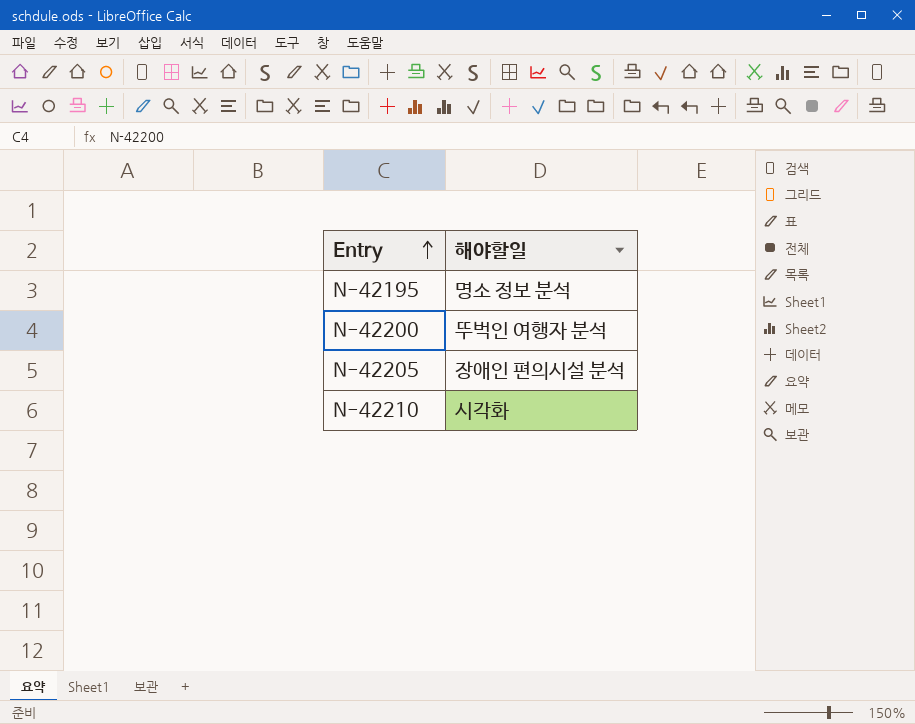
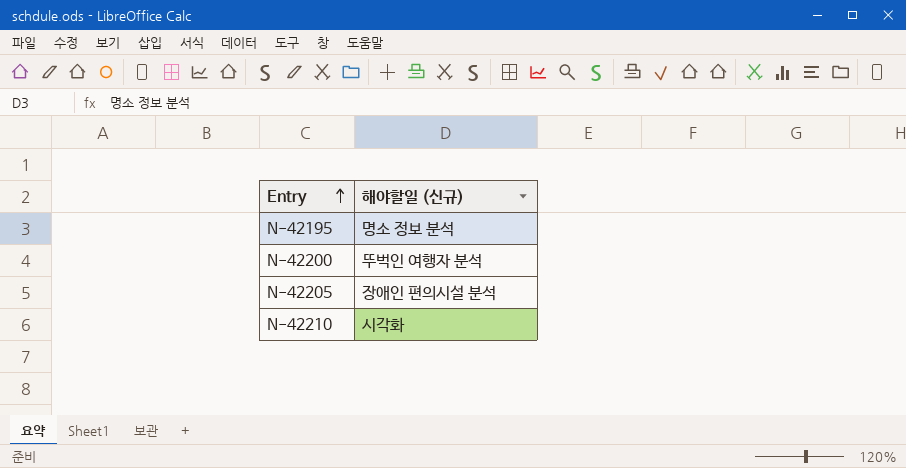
column name: 해야할일 -> 해야할일 (신규)

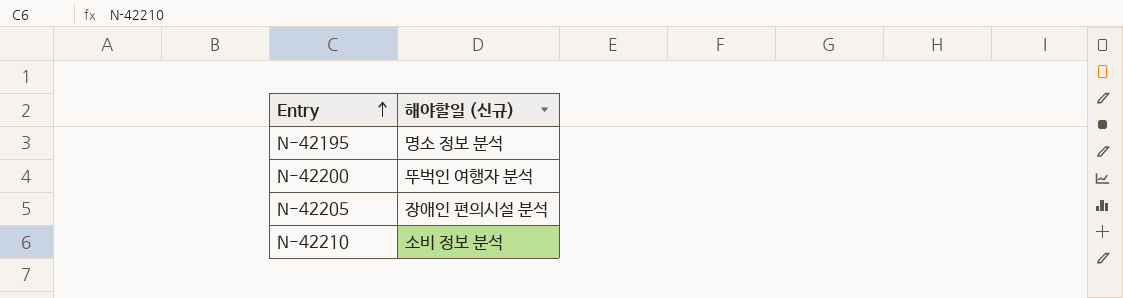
N-42210 | 해야할일 (신규): 시각화 -> 소비 정보 분석

